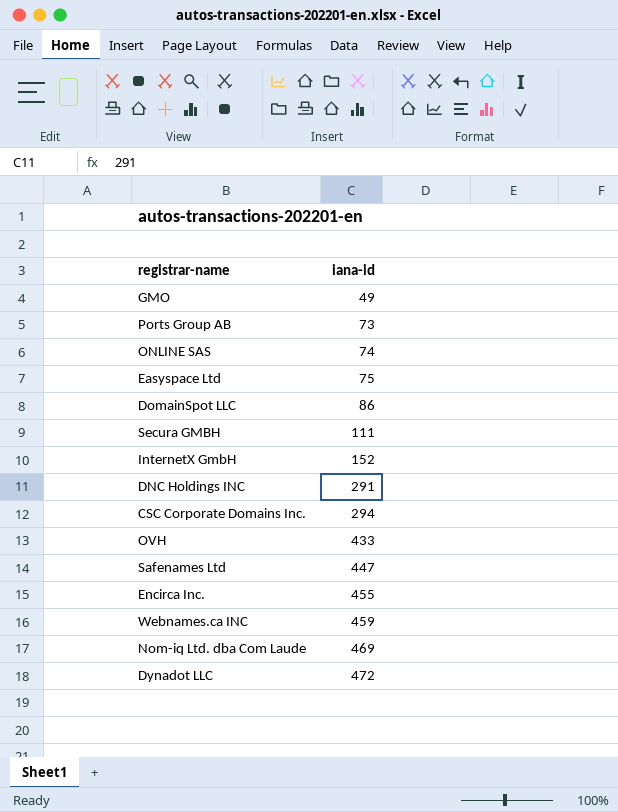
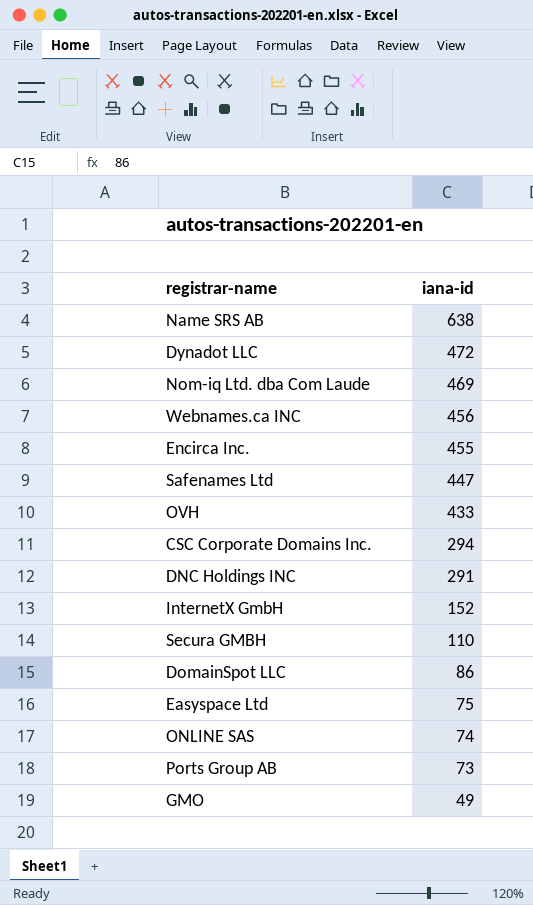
row order: iana-id ascending -> iana-id descending
row Name SRS AB: none -> 638
Webnames.ca INC | iana-id: 459 -> 456
Secura GMBH | iana-id: 111 -> 110

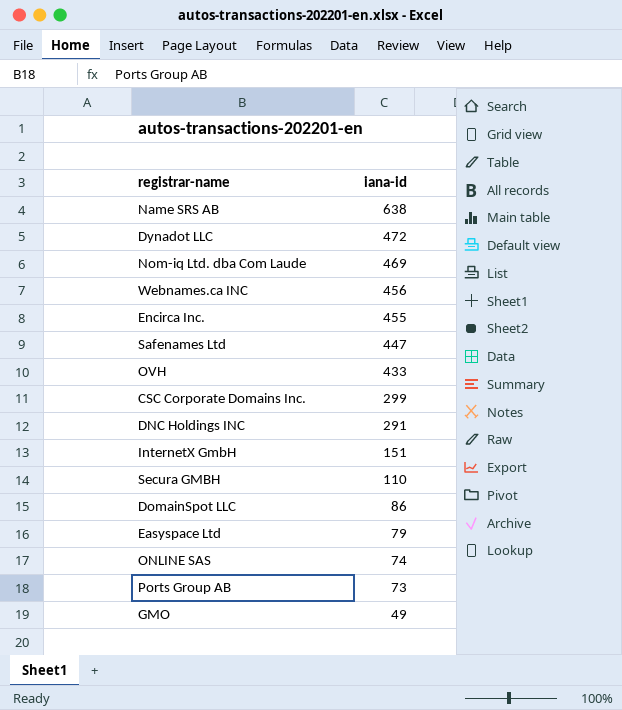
CSC Corporate Domains Inc. | iana-id: 294 -> 299
InternetX GmbH | iana-id: 152 -> 151
Easyspace Ltd | iana-id: 75 -> 79

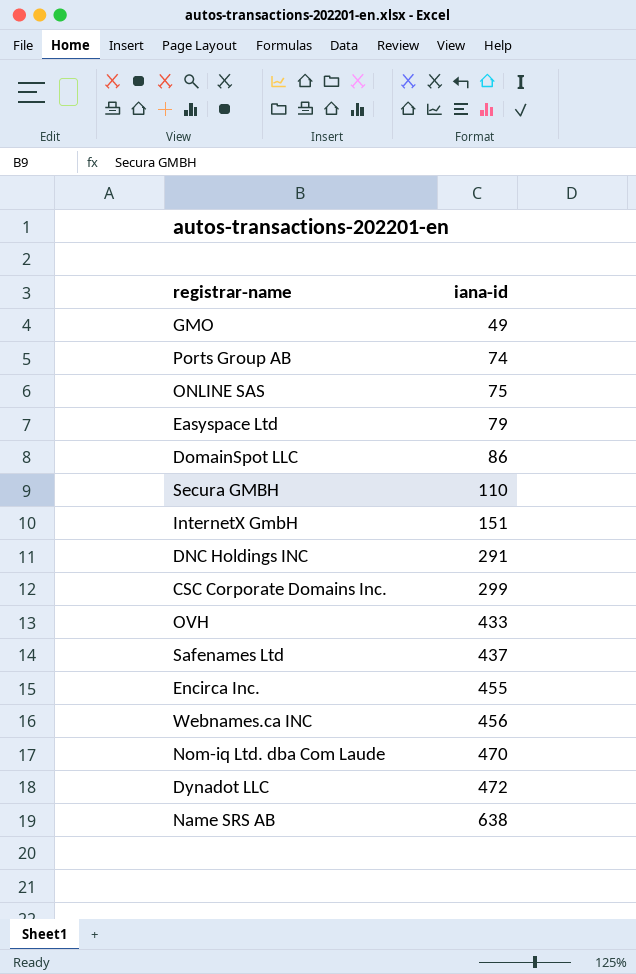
row order: iana-id descending -> iana-id ascending
Ports Group AB | iana-id: 73 -> 74
ONLINE SAS | iana-id: 74 -> 75
Safenames Ltd | iana-id: 447 -> 437
Nom-iq Ltd. dba Com Laude | iana-id: 469 -> 470

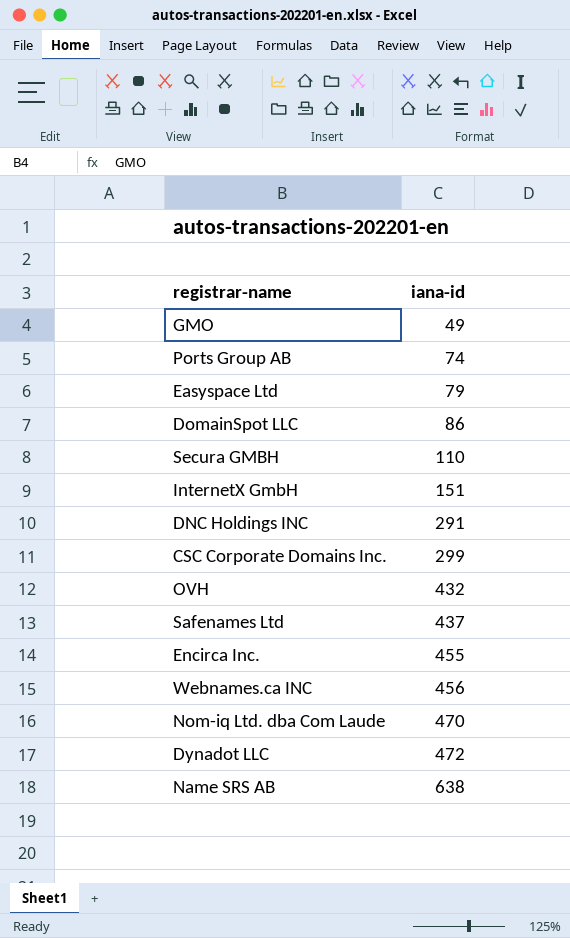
row ONLINE SAS: 75 -> none
OVH | iana-id: 433 -> 432

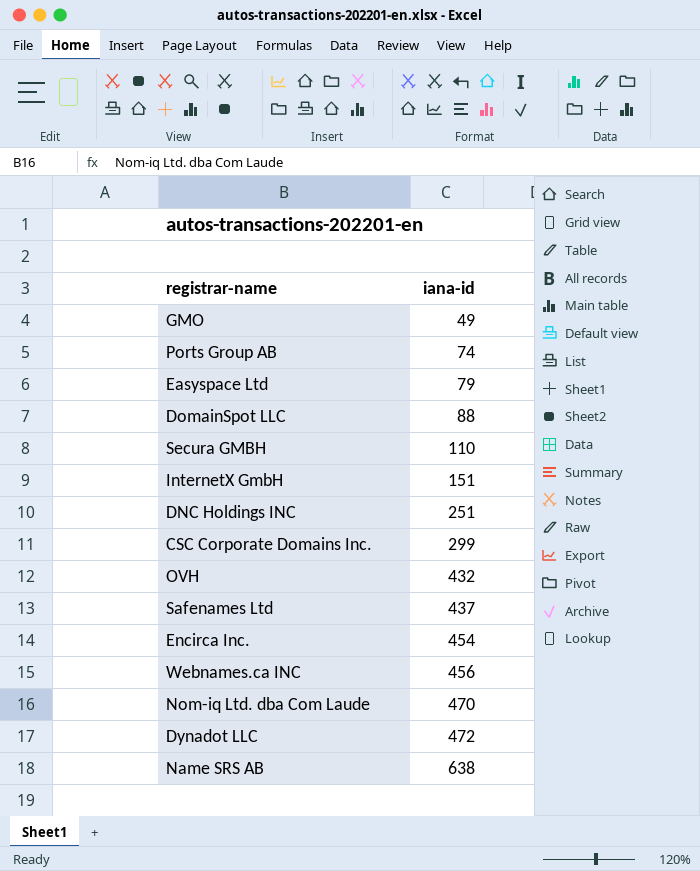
DomainSpot LLC | iana-id: 86 -> 88
DNC Holdings INC | iana-id: 291 -> 251
Encirca Inc. | iana-id: 455 -> 454

